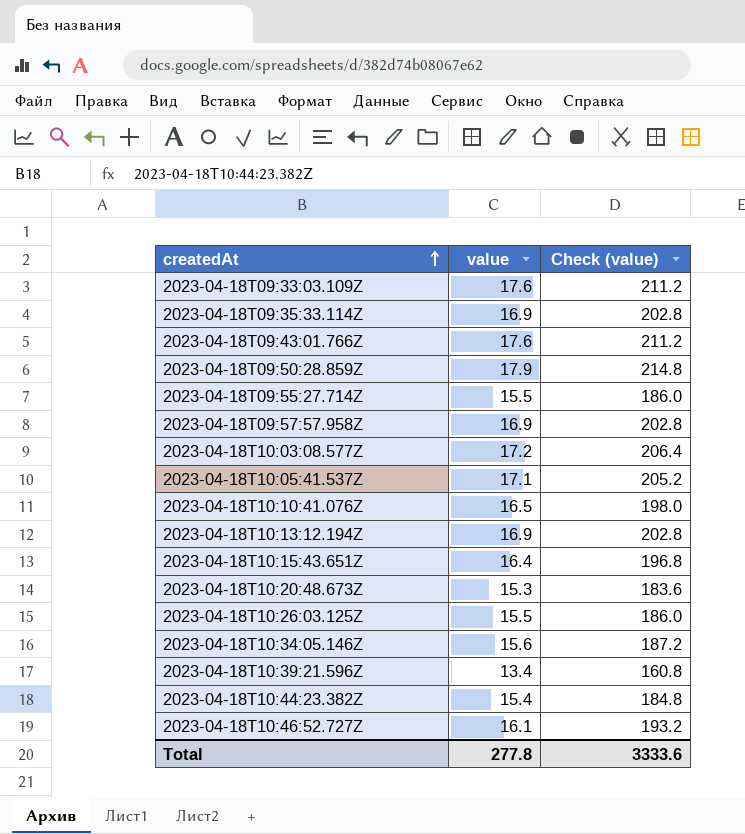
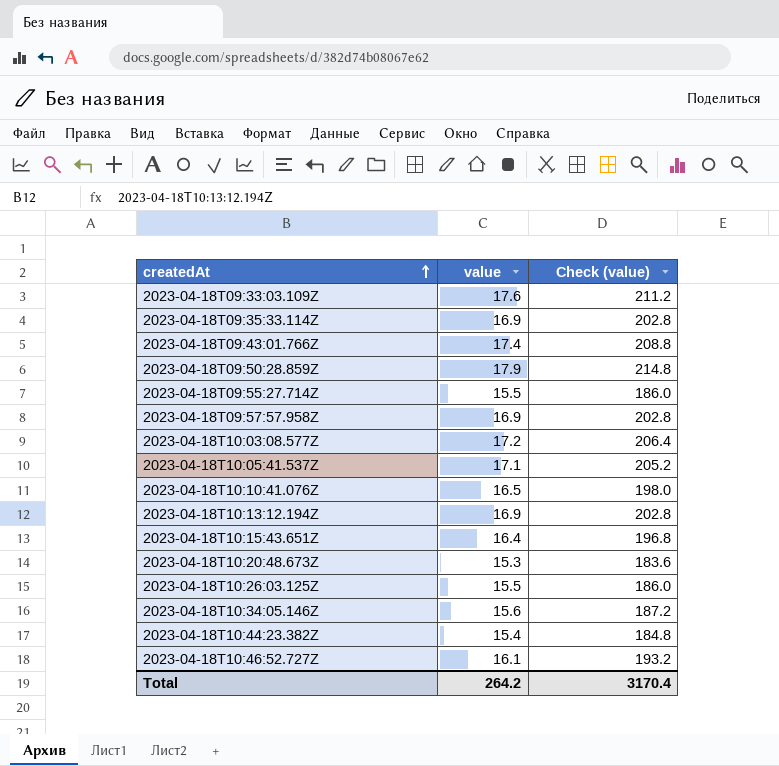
row 2023-04-18T10:39:21.596Z: 13.4 | 160.8 -> none
2023-04-18T09:43:01.766Z | value: 17.6 -> 17.4
2023-04-18T09:43:01.766Z | Check (value): 211.2 -> 208.8
Total | value: 277.8 -> 264.2
Total | Check (value): 3333.6 -> 3170.4

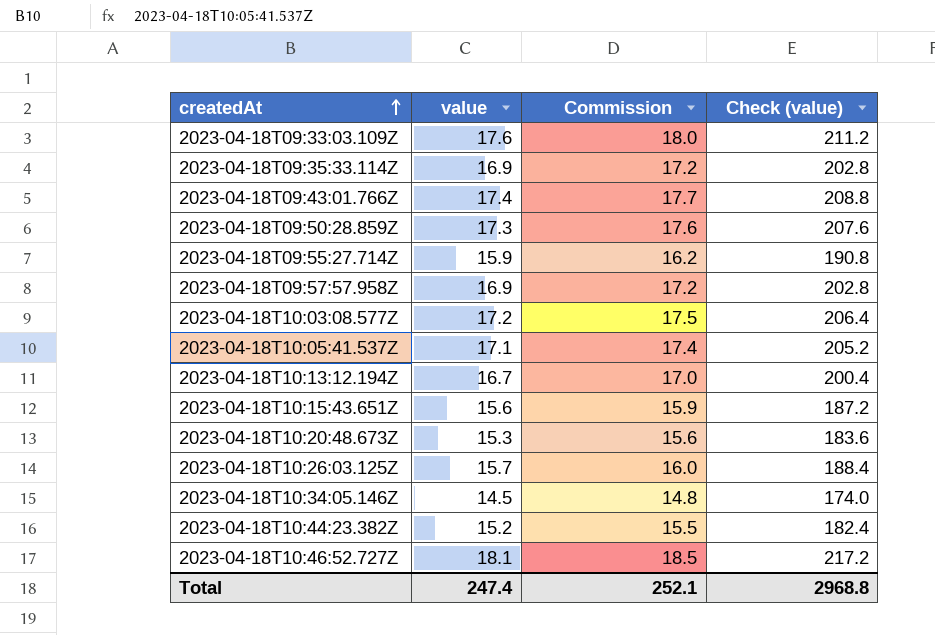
column Commission | formula: none -> [value] * 1.02
row 2023-04-18T10:10:41.076Z: 16.5 | 198.0 -> none
2023-04-18T09:50:28.859Z | value: 17.9 -> 17.3
2023-04-18T09:50:28.859Z | Check (value): 214.8 -> 207.6
2023-04-18T09:55:27.714Z | value: 15.5 -> 15.9
2023-04-18T09:55:27.714Z | Check (value): 186.0 -> 190.8
2023-04-18T10:13:12.194Z | value: 16.9 -> 16.7
2023-04-18T10:13:12.194Z | Check (value): 202.8 -> 200.4
2023-04-18T10:15:43.651Z | value: 16.4 -> 15.6
2023-04-18T10:15:43.651Z | Check (value): 196.8 -> 187.2
2023-04-18T10:26:03.125Z | value: 15.5 -> 15.7
2023-04-18T10:26:03.125Z | Check (value): 186.0 -> 188.4
2023-04-18T10:34:05.146Z | value: 15.6 -> 14.5
2023-04-18T10:34:05.146Z | Check (value): 187.2 -> 174.0
2023-04-18T10:44:23.382Z | value: 15.4 -> 15.2
2023-04-18T10:44:23.382Z | Check (value): 184.8 -> 182.4
2023-04-18T10:46:52.727Z | value: 16.1 -> 18.1
2023-04-18T10:46:52.727Z | Check (value): 193.2 -> 217.2
Total | value: 264.2 -> 247.4
Total | Check (value): 3170.4 -> 2968.8

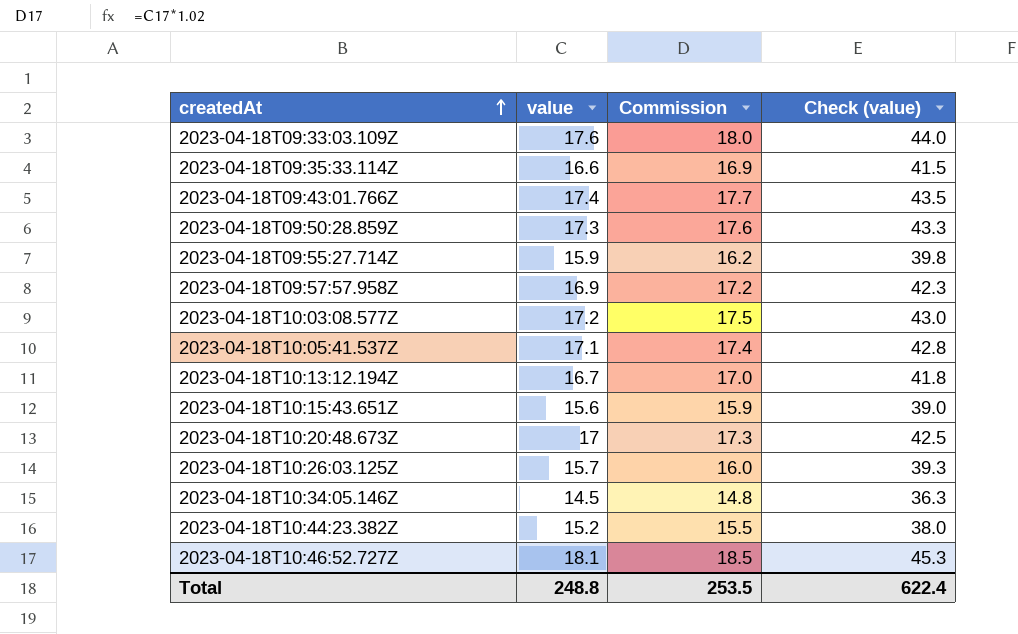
column Check (value) | formula: [value] * 12 -> [value] * 2.5
2023-04-18T09:35:33.114Z | value: 16.9 -> 16.6
2023-04-18T09:35:33.114Z | Commission: 17.2 -> 16.9
2023-04-18T10:20:48.673Z | value: 15.3 -> 17
2023-04-18T10:20:48.673Z | Commission: 15.6 -> 17.3
Total | value: 247.4 -> 248.8
Total | Commission: 252.1 -> 253.5
Total | Check (value): 2968.8 -> 622.4

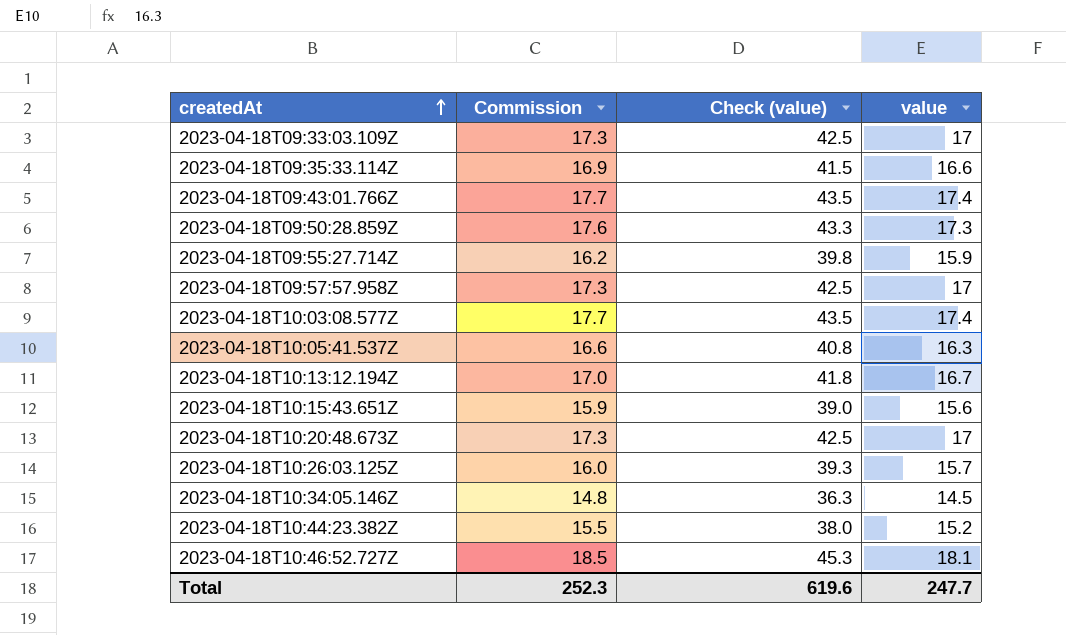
column value | position: 2 -> 4
2023-04-18T09:33:03.109Z | Commission: 18.0 -> 17.3
2023-04-18T09:33:03.109Z | Check (value): 44.0 -> 42.5
2023-04-18T09:33:03.109Z | value: 17.6 -> 17
2023-04-18T09:57:57.958Z | Commission: 17.2 -> 17.3
2023-04-18T09:57:57.958Z | Check (value): 42.3 -> 42.5
2023-04-18T09:57:57.958Z | value: 16.9 -> 17
2023-04-18T10:03:08.577Z | Commission: 17.5 -> 17.7
2023-04-18T10:03:08.577Z | Check (value): 43.0 -> 43.5
2023-04-18T10:03:08.577Z | value: 17.2 -> 17.4
2023-04-18T10:05:41.537Z | Commission: 17.4 -> 16.6
2023-04-18T10:05:41.537Z | Check (value): 42.8 -> 40.8
2023-04-18T10:05:41.537Z | value: 17.1 -> 16.3
Total | Commission: 253.5 -> 252.3
Total | Check (value): 622.4 -> 619.6
Total | value: 248.8 -> 247.7

